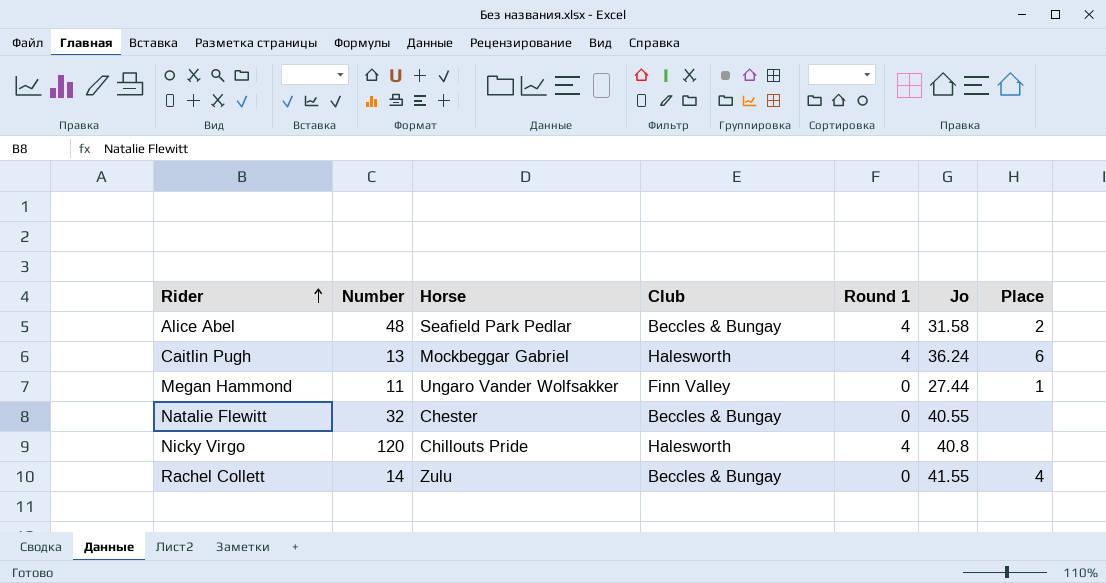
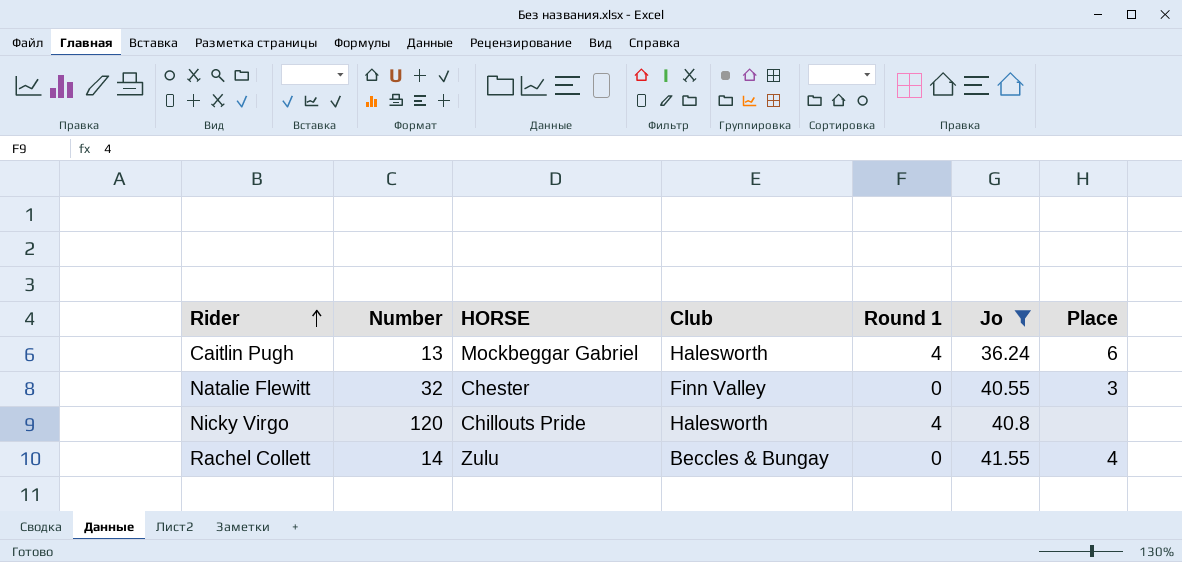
filter: none -> Jo >= 36.24
column name: Horse -> HORSE
Natalie Flewitt | Club: Beccles & Bungay -> Finn Valley
Natalie Flewitt | Place: none -> 3

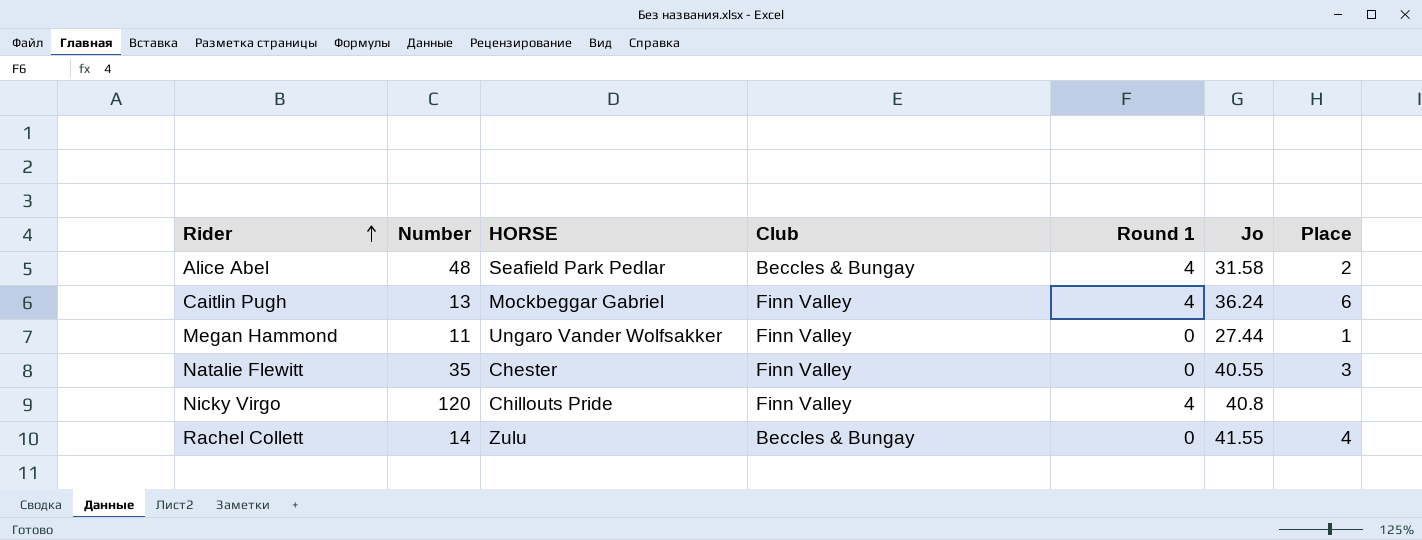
filter: Jo >= 36.24 -> none
Caitlin Pugh | Club: Halesworth -> Finn Valley
Natalie Flewitt | Number: 32 -> 35
Nicky Virgo | Club: Halesworth -> Finn Valley

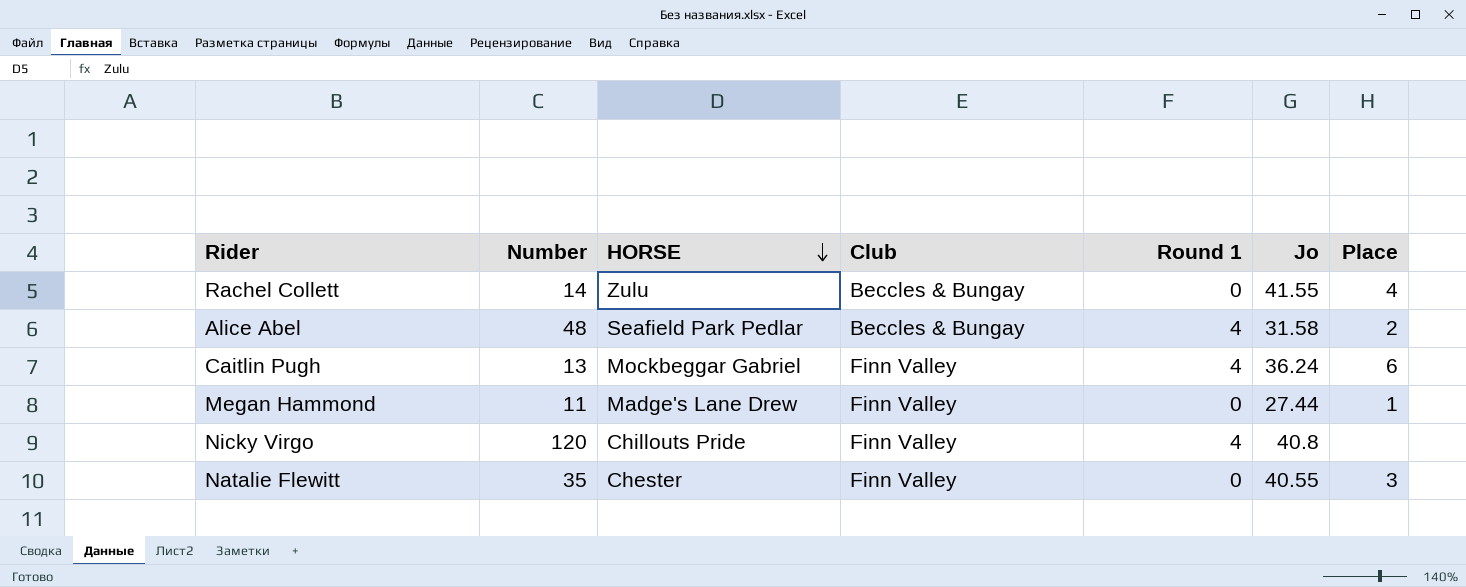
row order: Rider ascending -> HORSE descending
Megan Hammond | HORSE: Ungaro Vander Wolfsakker -> Madge's Lane Drew

